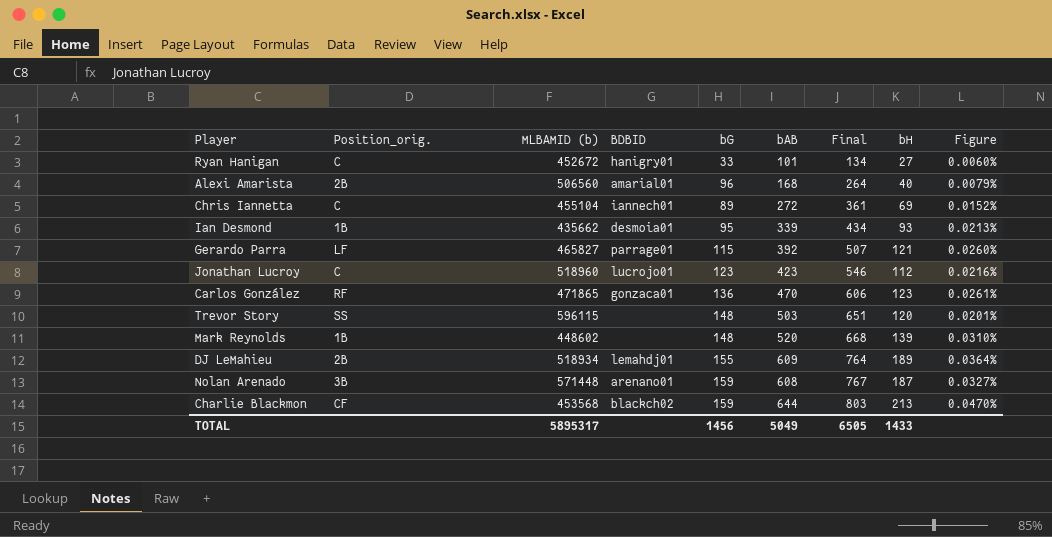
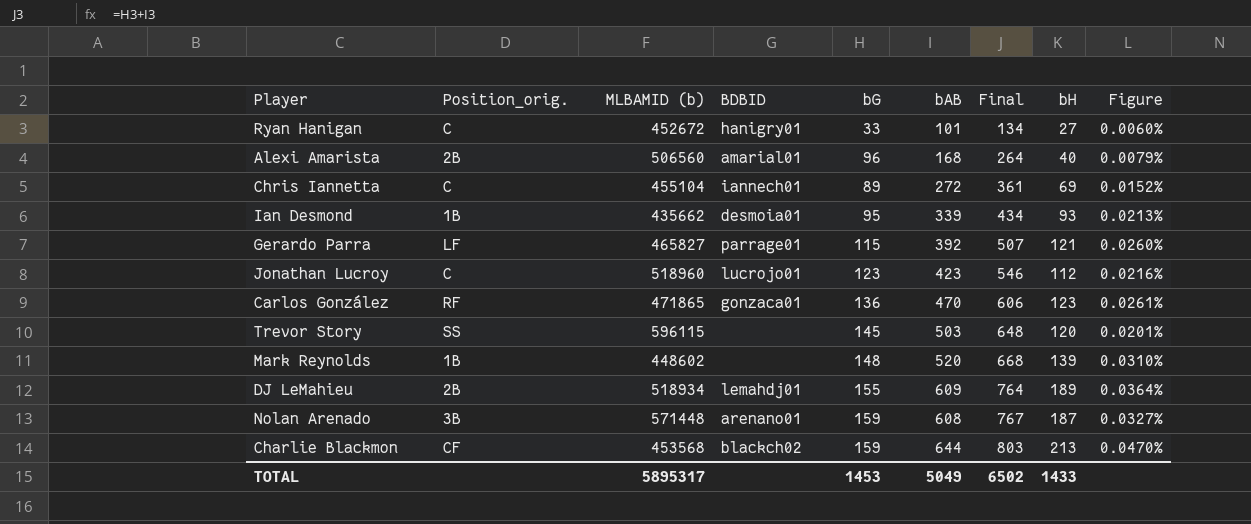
Trevor Story | bG: 148 -> 145
Trevor Story | Final: 651 -> 648
TOTAL | bG: 1456 -> 1453
TOTAL | Final: 6505 -> 6502

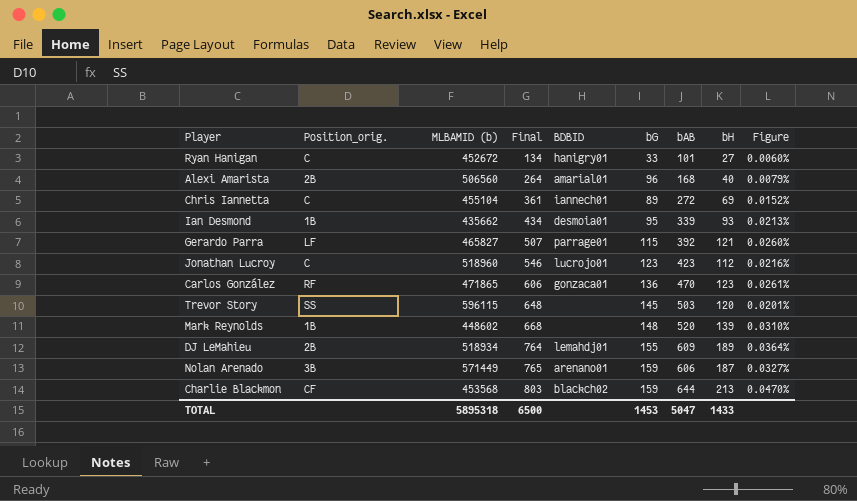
column Final | position: 7 -> 4
Nolan Arenado | MLBAMID (b): 571448 -> 571449
Nolan Arenado | Final: 767 -> 765
Nolan Arenado | bAB: 608 -> 606
TOTAL | MLBAMID (b): 5895317 -> 5895318
TOTAL | Final: 6502 -> 6500
TOTAL | bAB: 5049 -> 5047

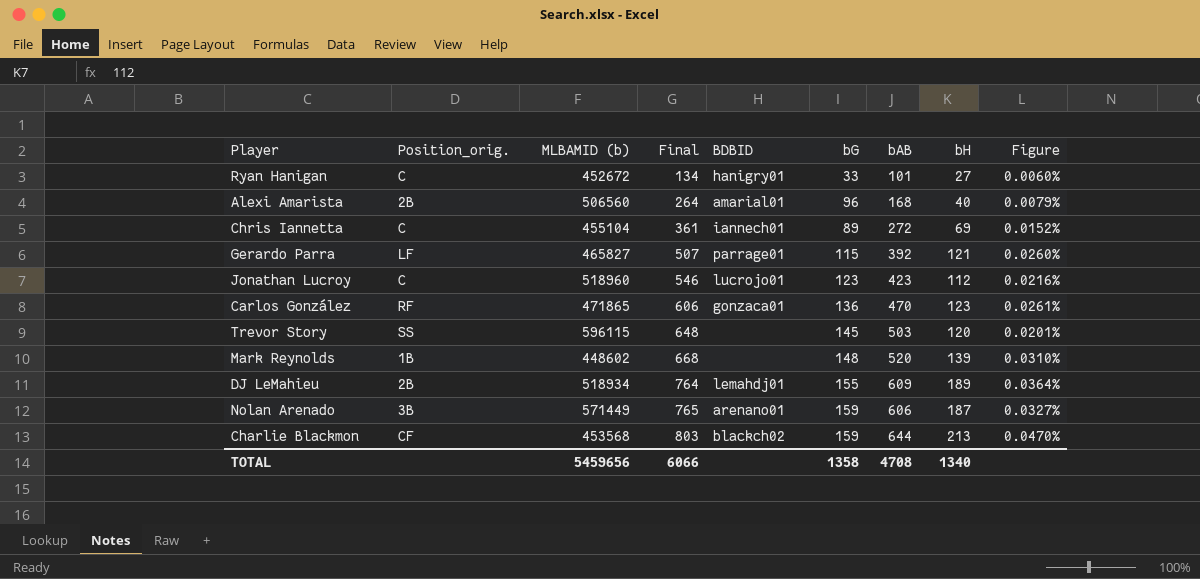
row Ian Desmond: 1B | 435662 | 434 | desmoia01 | 95 | 339 | 93 | 0.0213% -> none
TOTAL | MLBAMID (b): 5895318 -> 5459656
TOTAL | Final: 6500 -> 6066
TOTAL | bG: 1453 -> 1358
TOTAL | bAB: 5047 -> 4708
TOTAL | bH: 1433 -> 1340

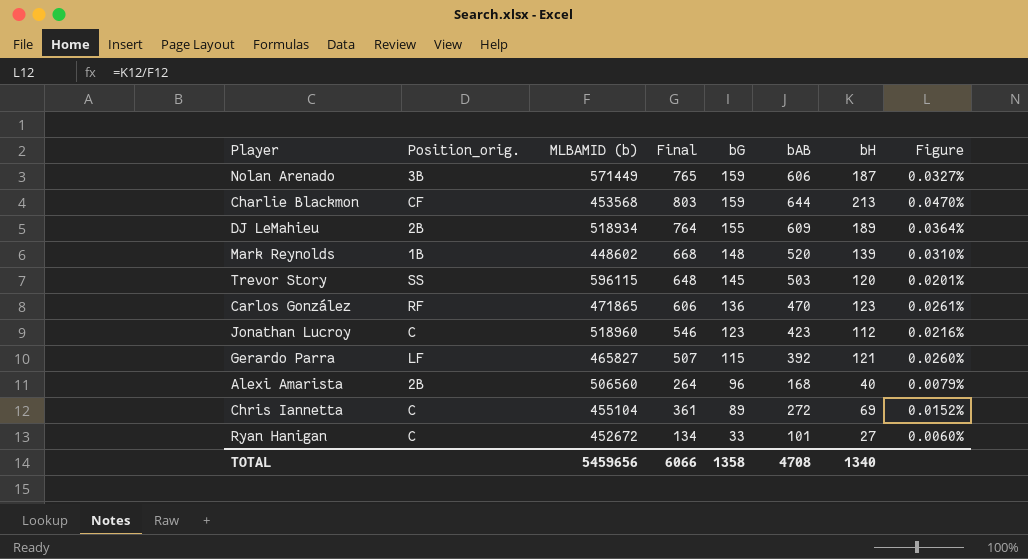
row order: Final ascending -> bG descending
column BDBID | position: 5 -> none

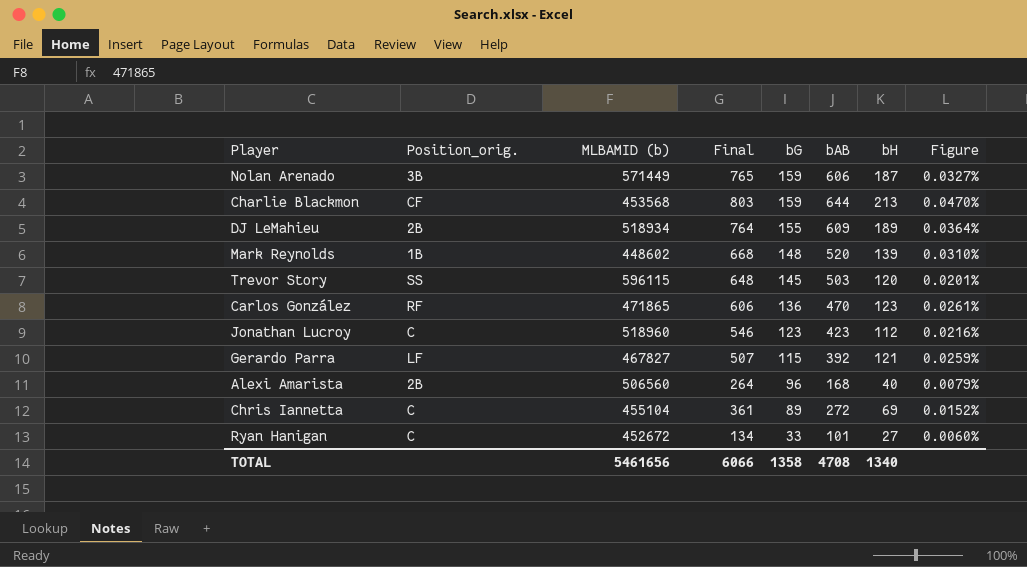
Gerardo Parra | MLBAMID (b): 465827 -> 467827
Gerardo Parra | Figure: 0.0260% -> 0.0259%
TOTAL | MLBAMID (b): 5459656 -> 5461656

